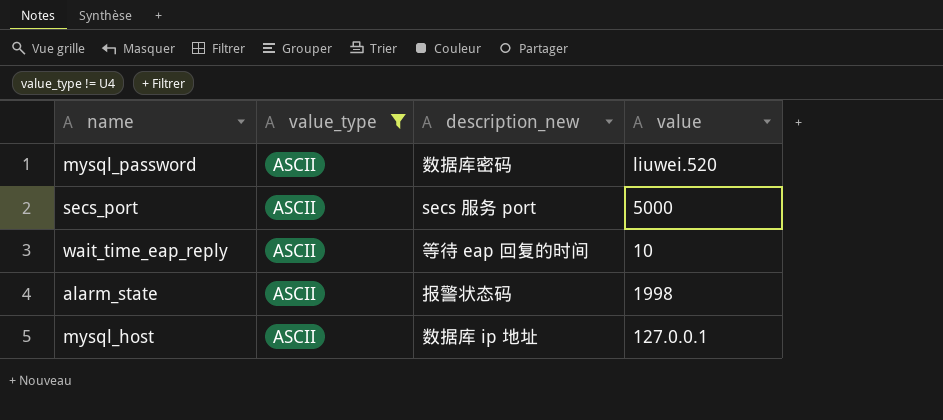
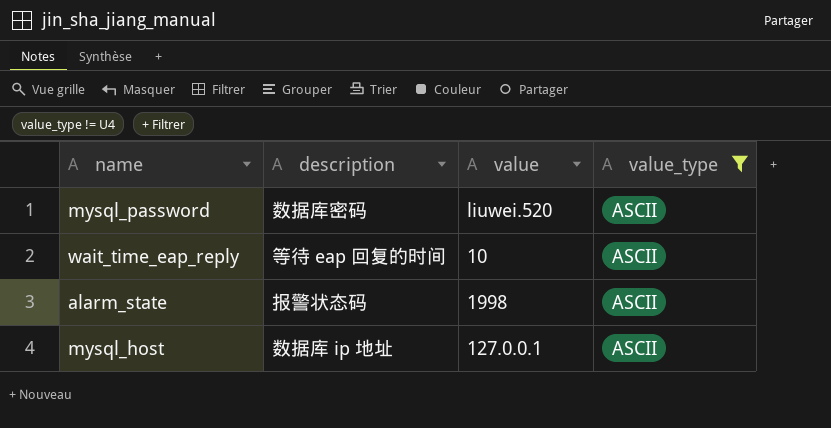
column name: description_new -> description
column value_type | position: 2 -> 4
row secs_port: ASCII | secs 服务 port | 5000 -> none

